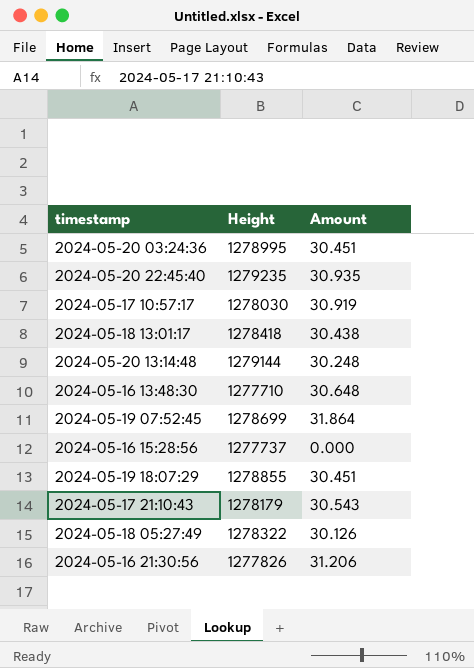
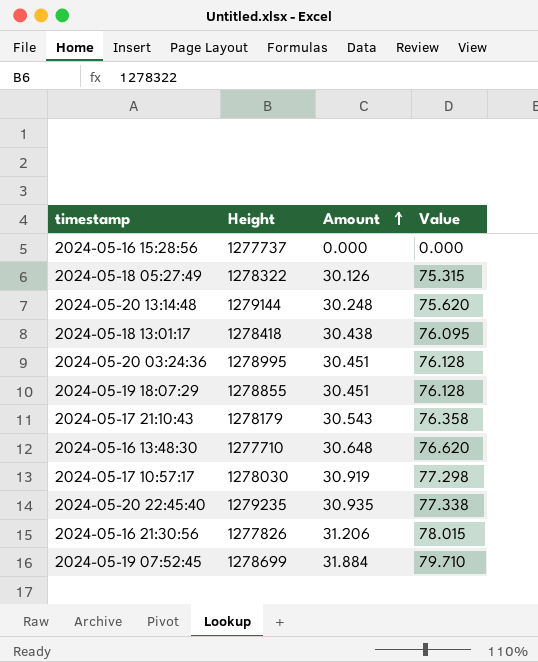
row order: none -> Amount ascending
column Value | formula: none -> [Amount] * 2.5
2024-05-19 07:52:45 | Amount: 31.864 -> 31.884

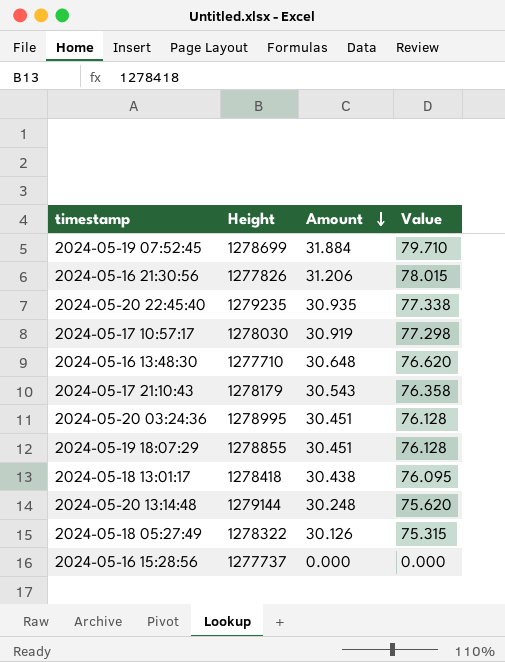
row order: Amount ascending -> Amount descending

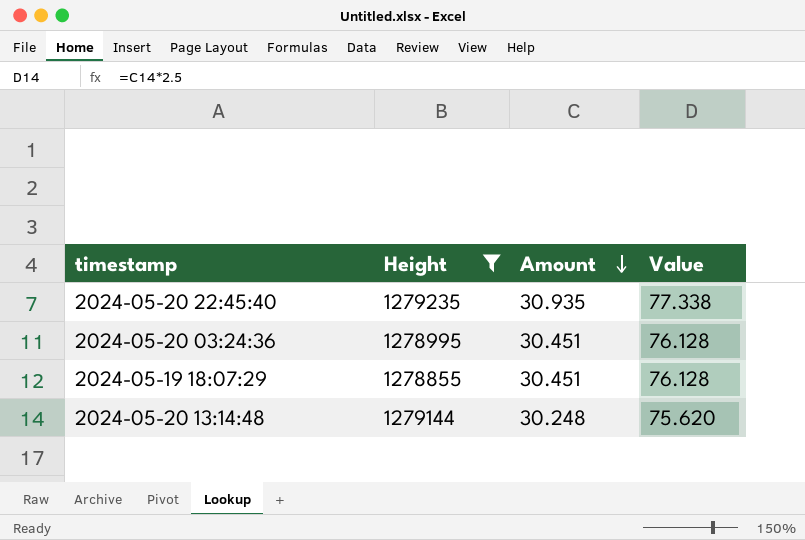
filter: none -> Height >= 1278855

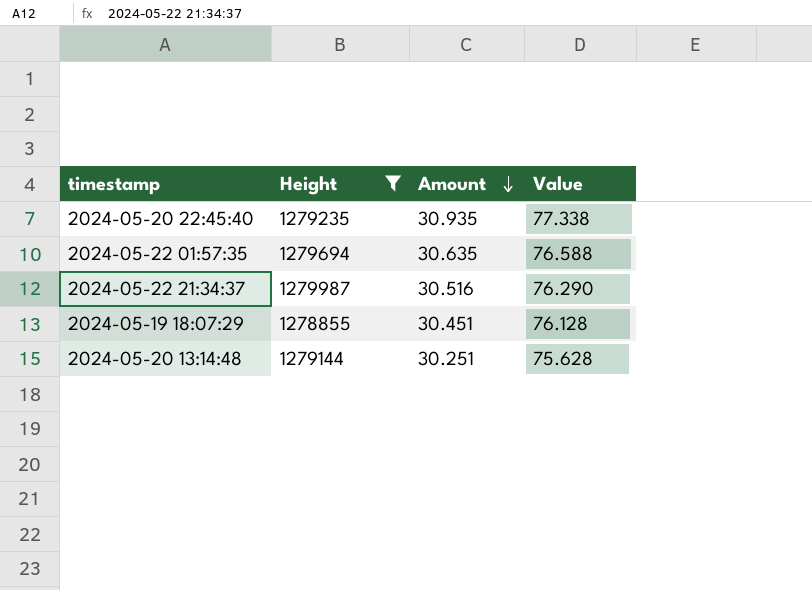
row 2024-05-20 03:24:36: 1278995 | 30.451 | 76.128 -> none
row 2024-05-22 01:57:35: none -> 1279694 | 30.635 | 76.588
row 2024-05-22 21:34:37: none -> 1279987 | 30.516 | 76.290
2024-05-20 13:14:48 | Amount: 30.248 -> 30.251
2024-05-20 13:14:48 | Value: 75.620 -> 75.628

